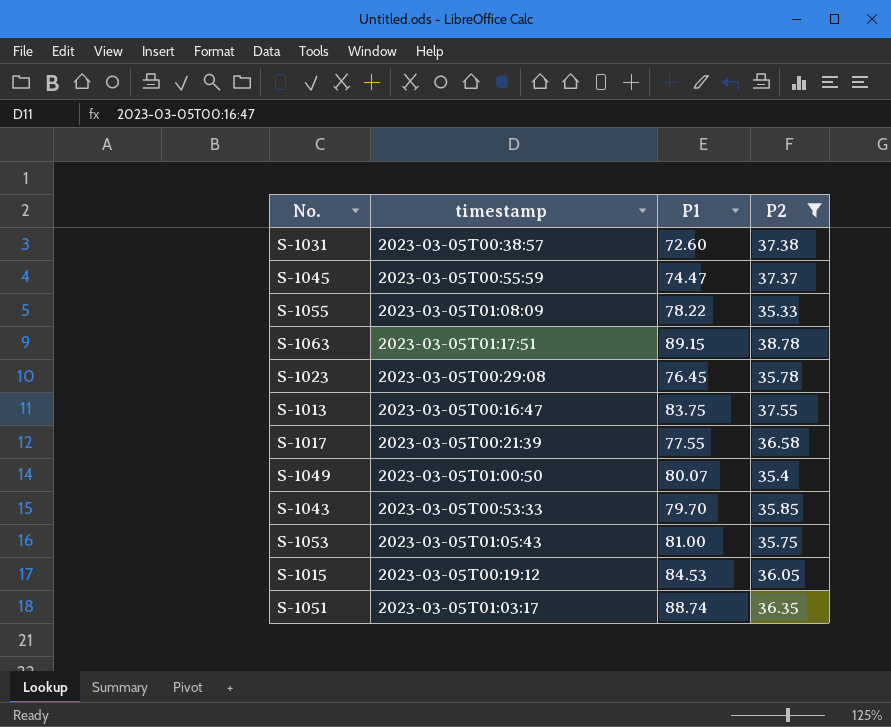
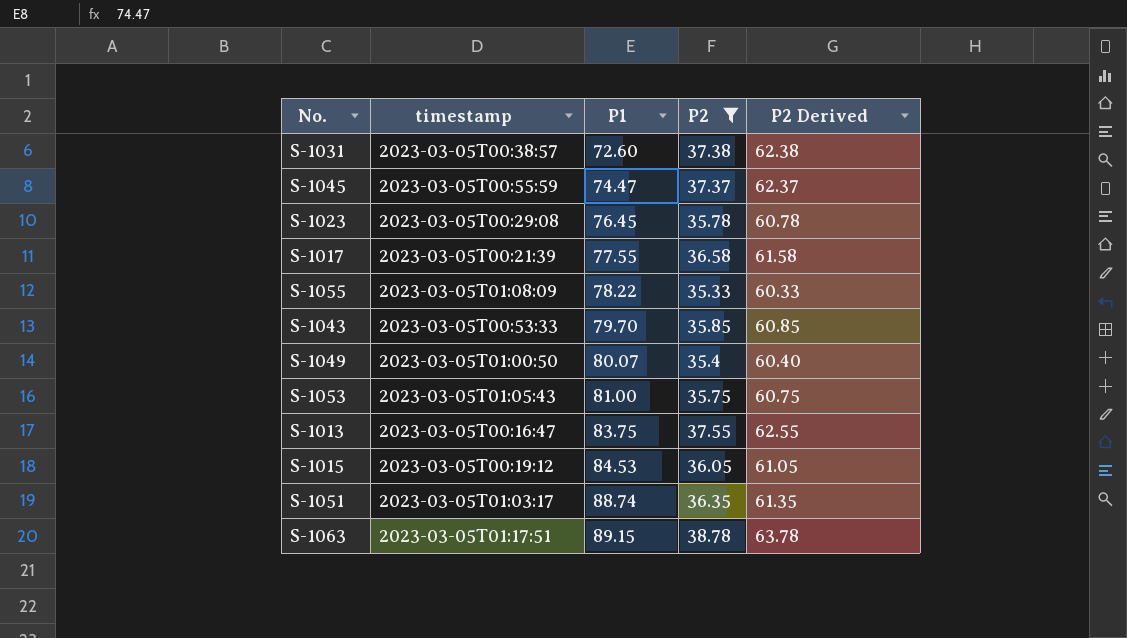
row order: none -> P1 ascending
column P2 Derived | formula: none -> [P2] + 25

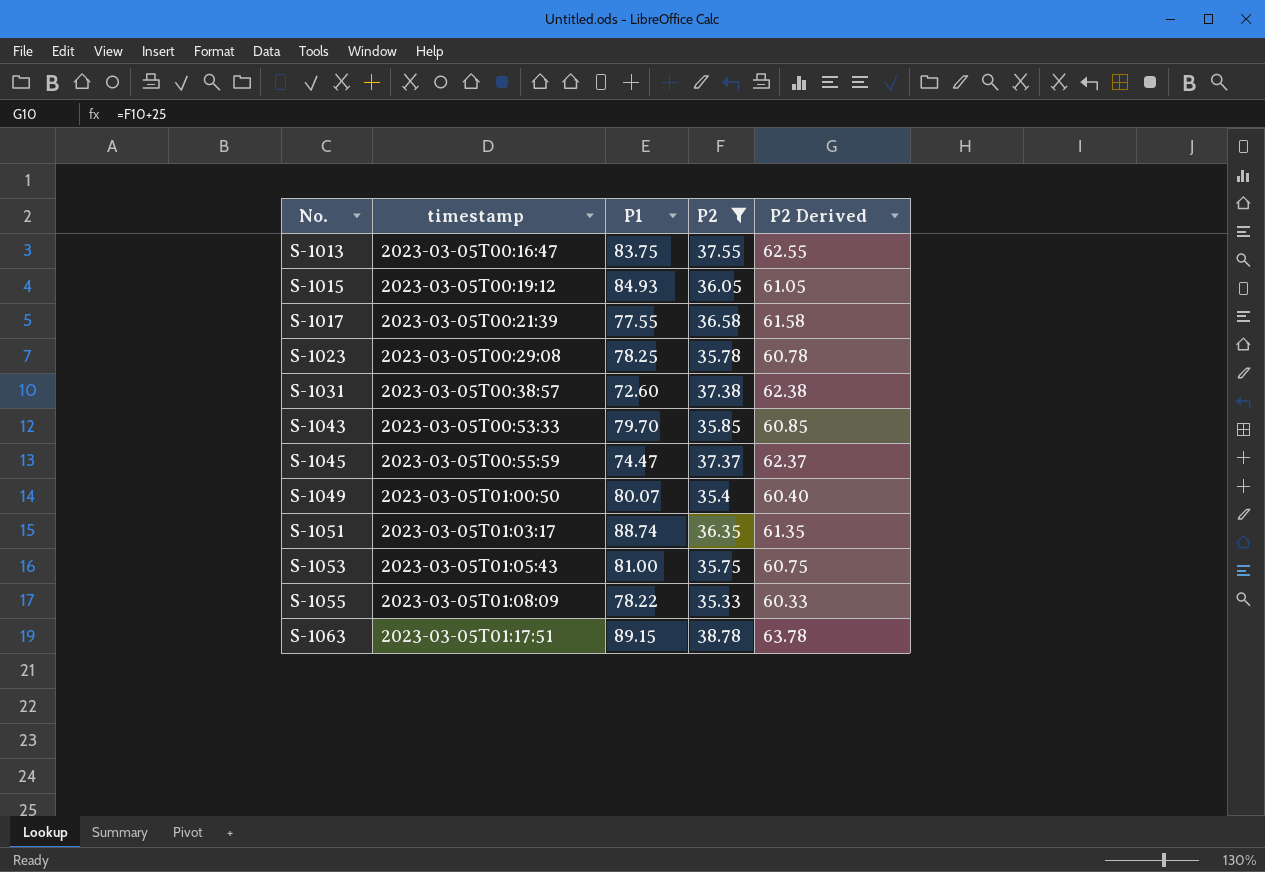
row order: P1 ascending -> No. ascending
S-1015 | P1: 84.53 -> 84.93
S-1023 | P1: 76.45 -> 78.25

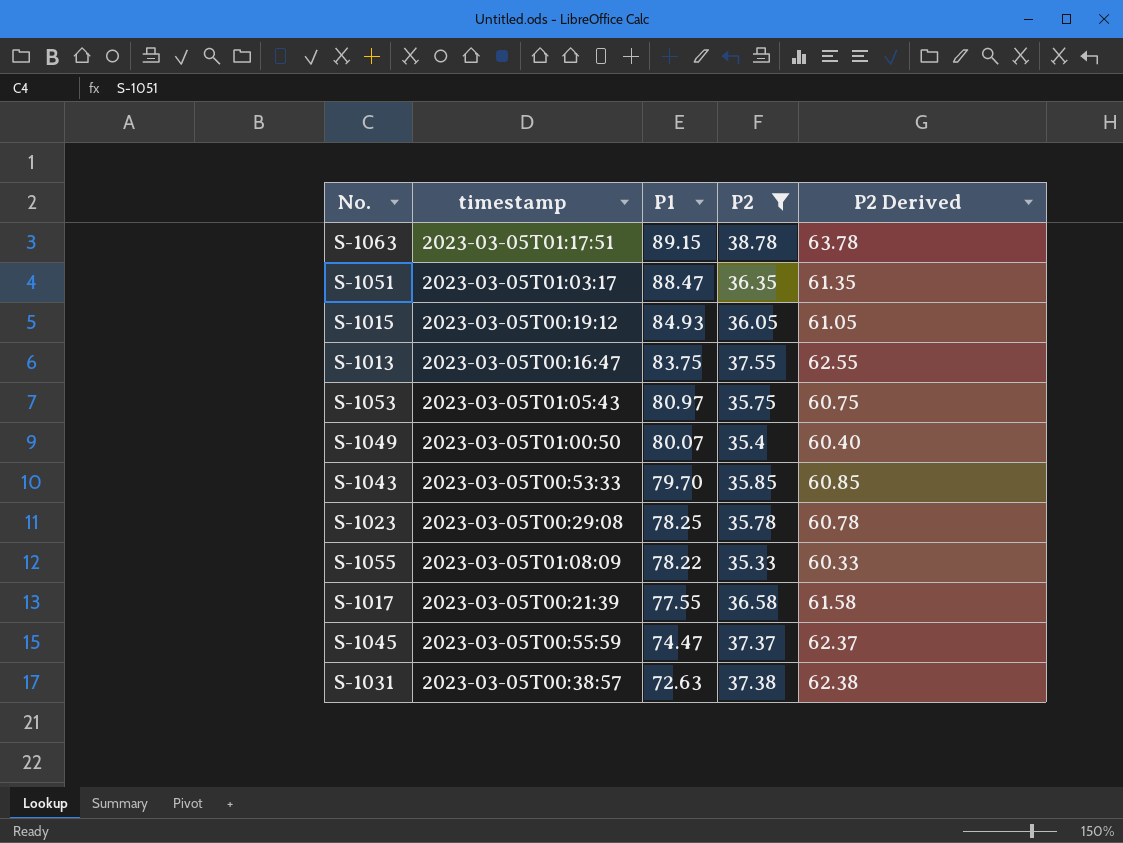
row order: No. ascending -> P1 descending
S-1051 | P1: 88.74 -> 88.47
S-1053 | P1: 81.00 -> 80.97
S-1031 | P1: 72.60 -> 72.63

